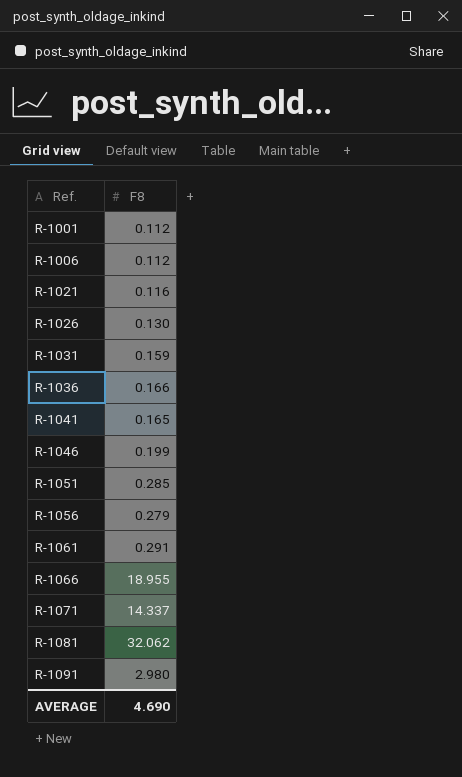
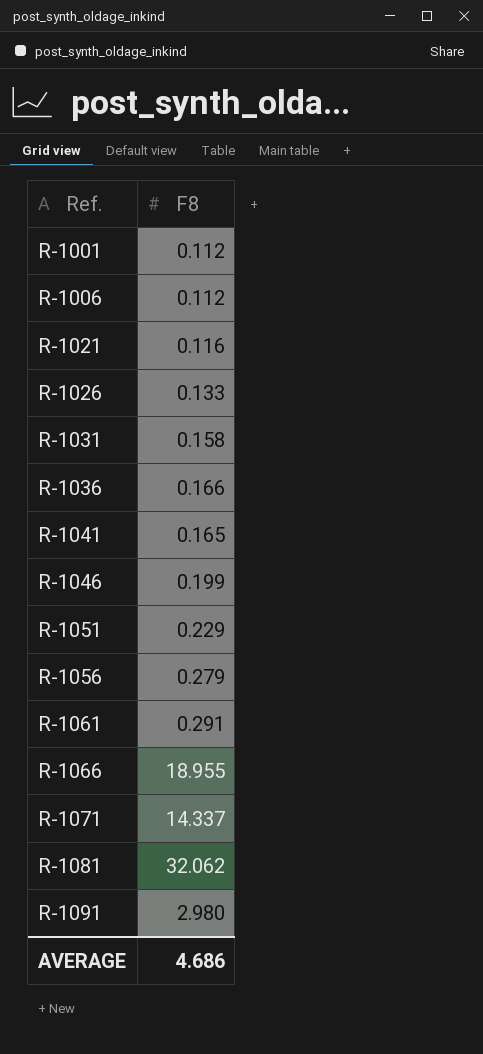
R-1026 | F8: 0.130 -> 0.133
R-1031 | F8: 0.159 -> 0.158
R-1051 | F8: 0.285 -> 0.229
AVERAGE | F8: 4.690 -> 4.686

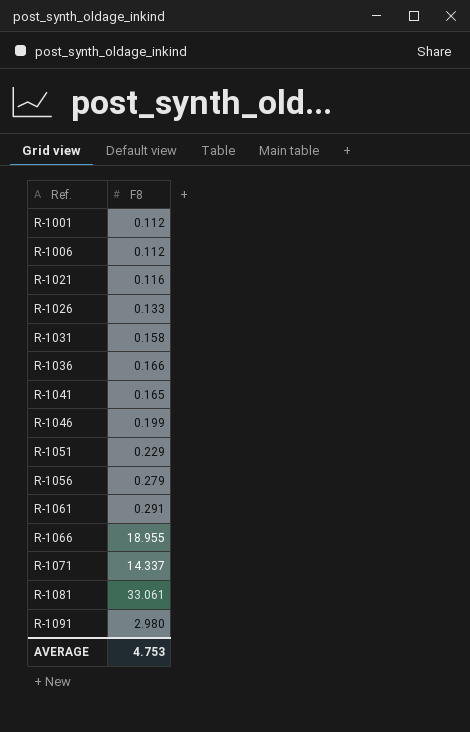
R-1081 | F8: 32.062 -> 33.061
AVERAGE | F8: 4.686 -> 4.753

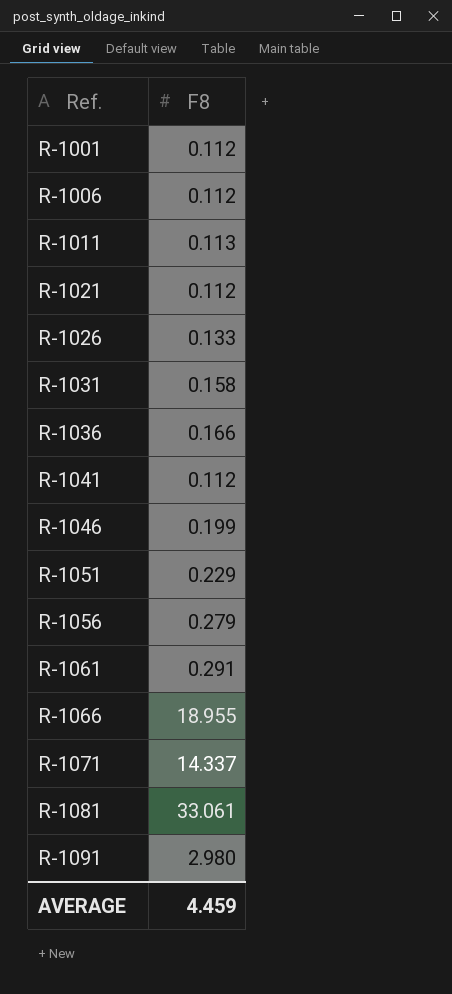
row R-1011: none -> 0.113
R-1021 | F8: 0.116 -> 0.112
R-1041 | F8: 0.165 -> 0.112
AVERAGE | F8: 4.753 -> 4.459

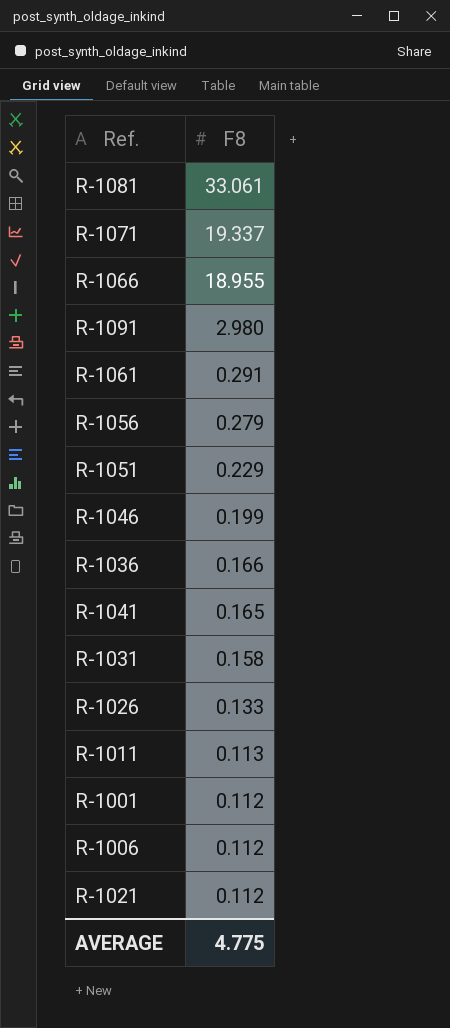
row order: Ref. ascending -> F8 descending
R-1071 | F8: 14.337 -> 19.337
R-1041 | F8: 0.112 -> 0.165
AVERAGE | F8: 4.459 -> 4.775

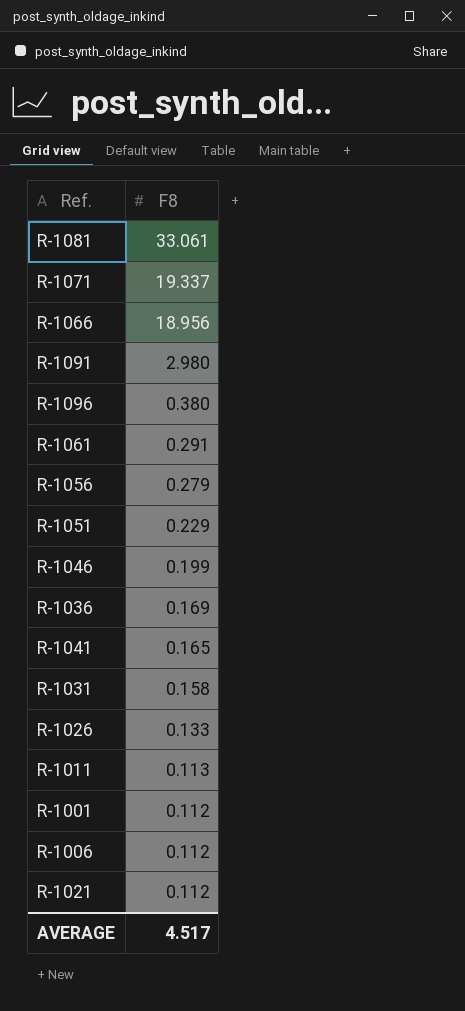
R-1066 | F8: 18.955 -> 18.956
row R-1096: none -> 0.380
R-1036 | F8: 0.166 -> 0.169
AVERAGE | F8: 4.775 -> 4.517

